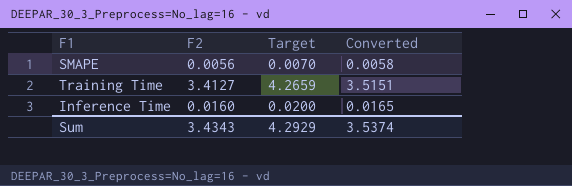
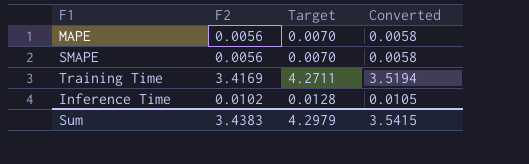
row MAPE: none -> 0.0056 | 0.0070 | 0.0058
Training Time | F2: 3.4127 -> 3.4169
Training Time | Target: 4.2659 -> 4.2711
Training Time | Converted: 3.5151 -> 3.5194
Inference Time | F2: 0.0160 -> 0.0102
Inference Time | Target: 0.0200 -> 0.0128
Inference Time | Converted: 0.0165 -> 0.0105
Sum | F2: 3.4343 -> 3.4383
Sum | Target: 4.2929 -> 4.2979
Sum | Converted: 3.5374 -> 3.5415

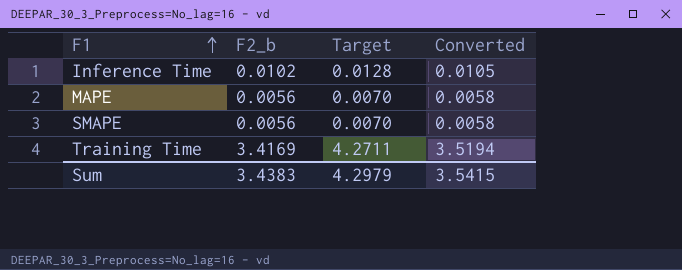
row order: none -> F1 ascending
column name: F2 -> F2_b

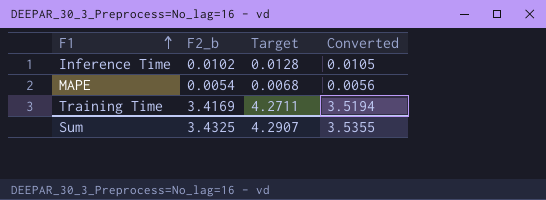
row SMAPE: 0.0056 | 0.0070 | 0.0058 -> none
MAPE | F2_b: 0.0056 -> 0.0054
MAPE | Target: 0.0070 -> 0.0068
MAPE | Converted: 0.0058 -> 0.0056
Sum | F2_b: 3.4383 -> 3.4325
Sum | Target: 4.2979 -> 4.2907
Sum | Converted: 3.5415 -> 3.5355

